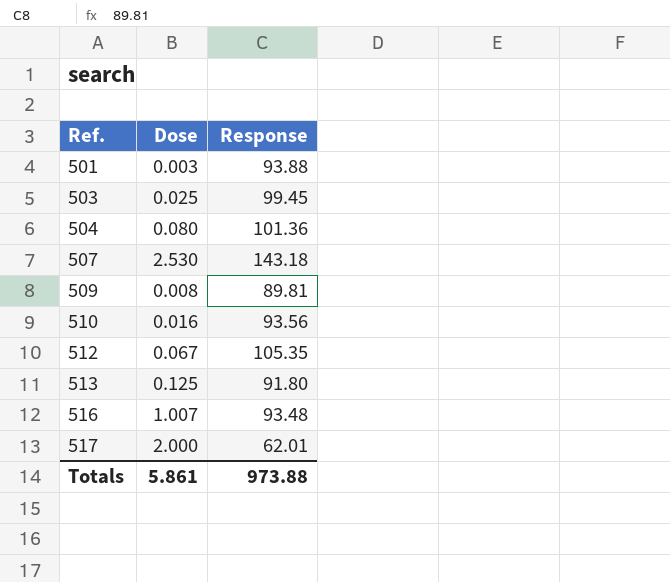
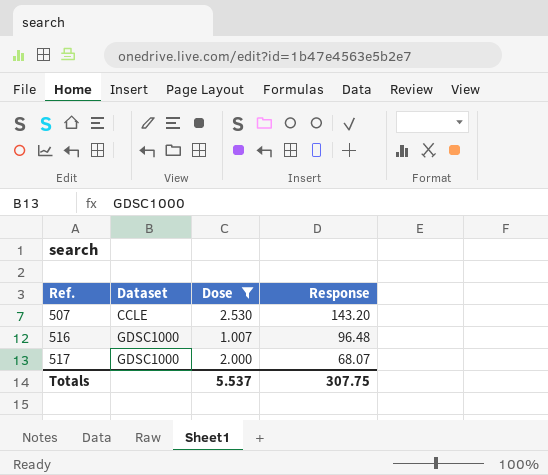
filter: none -> Dose >= 1.007
column Dataset | position: none -> 2
507 | Response: 143.18 -> 143.20
516 | Response: 93.48 -> 96.48
517 | Response: 62.01 -> 68.07
Totals | Dose: 5.861 -> 5.537
Totals | Response: 973.88 -> 307.75

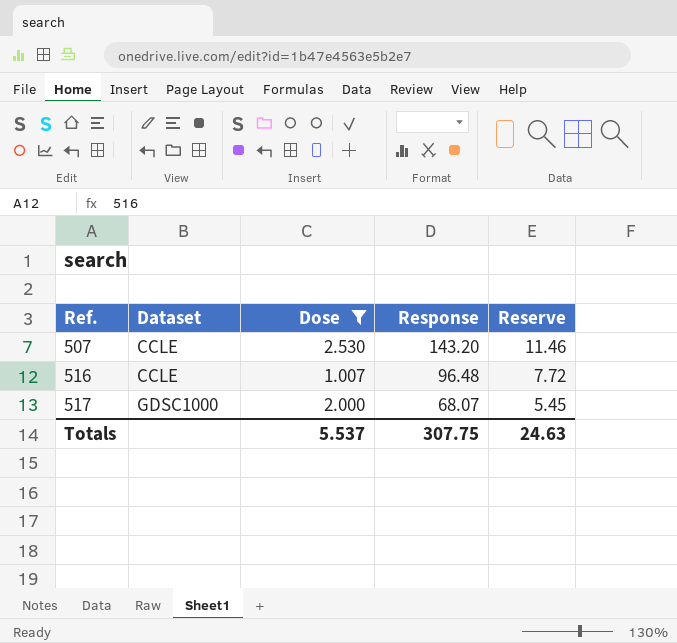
column Reserve | formula: none -> [Response] * 0.08
516 | Dataset: GDSC1000 -> CCLE

